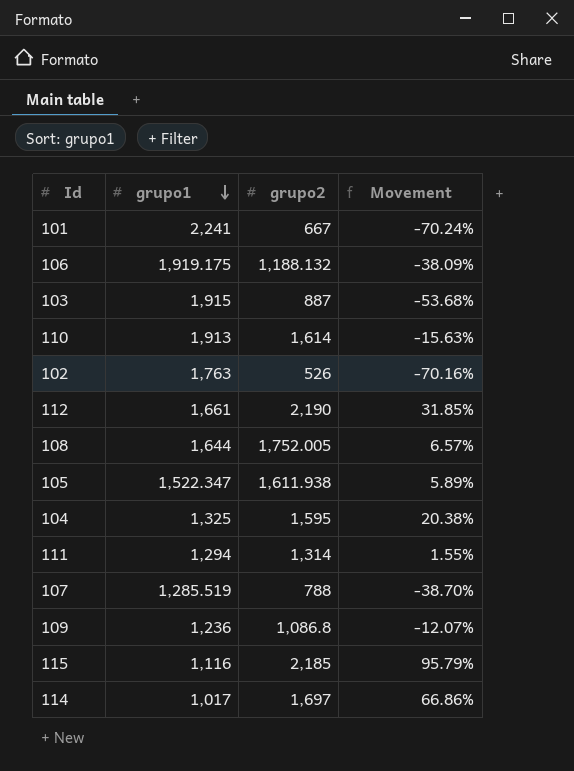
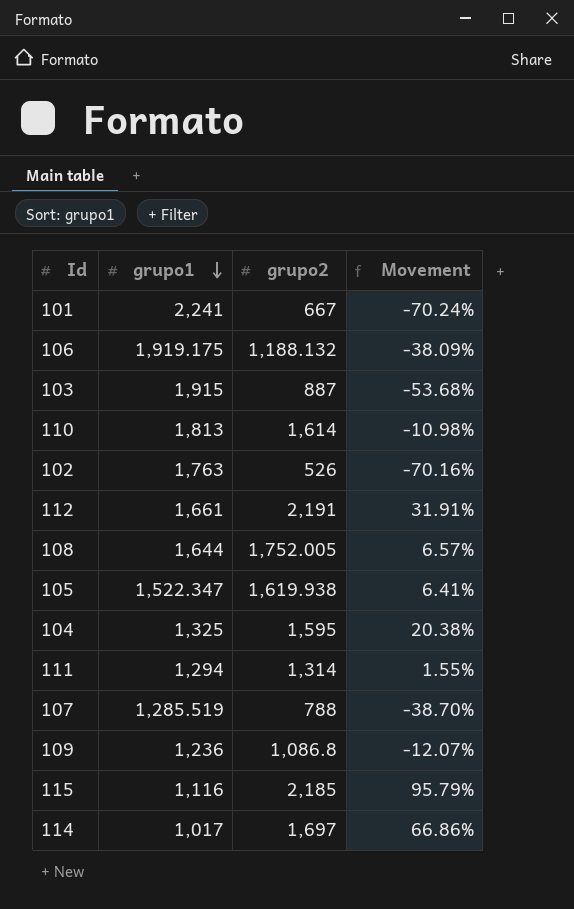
110 | grupo1: 1,913 -> 1,813
110 | Movement: -15.63% -> -10.98%
112 | grupo2: 2,190 -> 2,191
112 | Movement: 31.85% -> 31.91%
105 | grupo2: 1,611.938 -> 1,619.938
105 | Movement: 5.89% -> 6.41%

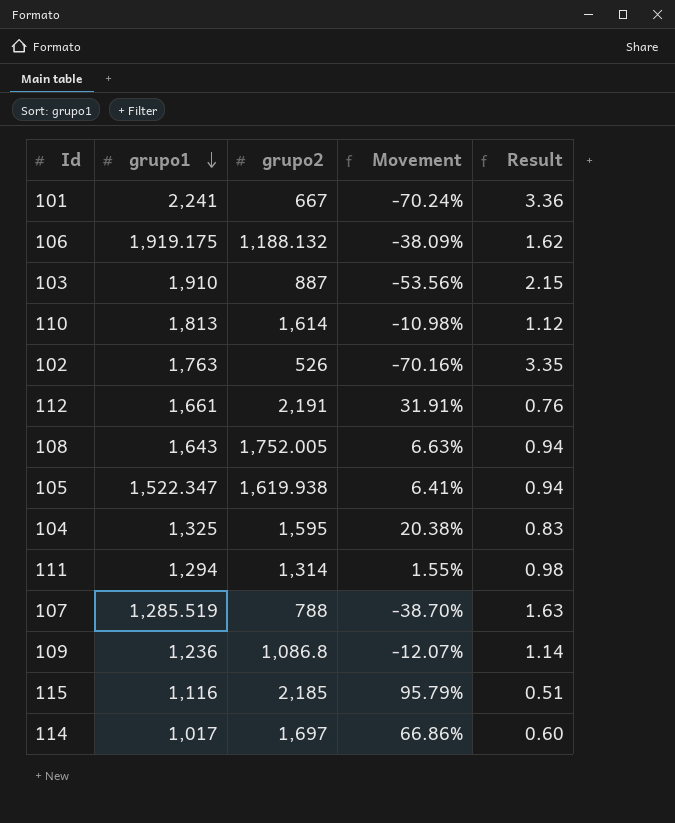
column Result | formula: none -> [grupo1] / [grupo2]
103 | grupo1: 1,915 -> 1,910
103 | Movement: -53.68% -> -53.56%
108 | grupo1: 1,644 -> 1,643
108 | Movement: 6.57% -> 6.63%

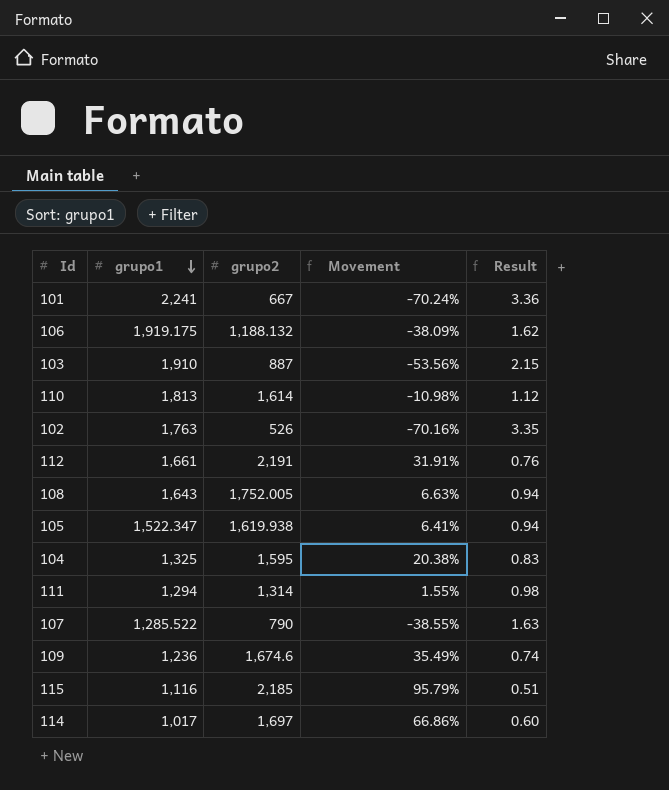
107 | grupo1: 1,285.519 -> 1,285.522
107 | grupo2: 788 -> 790
107 | Movement: -38.70% -> -38.55%
109 | grupo2: 1,086.8 -> 1,674.6
109 | Movement: -12.07% -> 35.49%
109 | Result: 1.14 -> 0.74

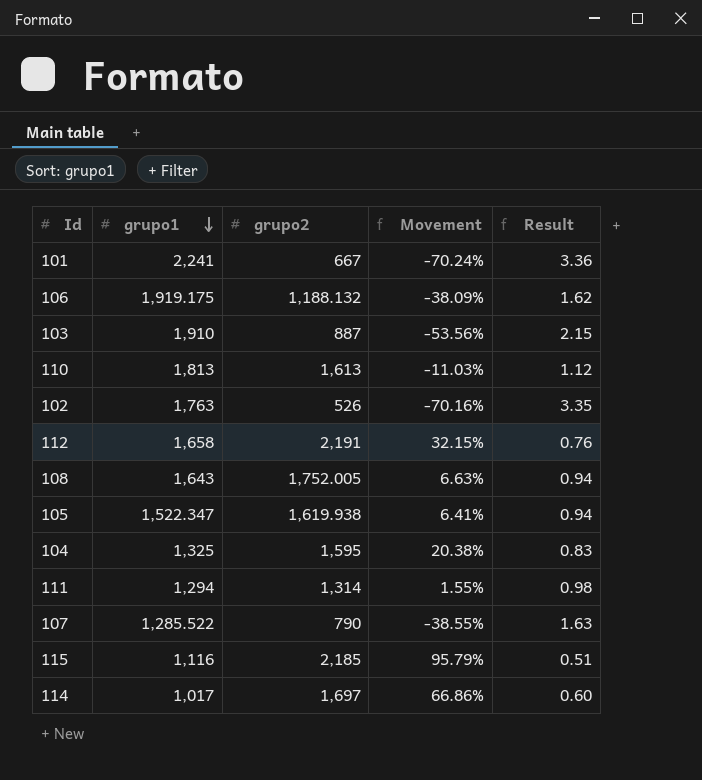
row 109: 1,236 | 1,674.6 | 35.49% | 0.74 -> none
110 | grupo2: 1,614 -> 1,613
110 | Movement: -10.98% -> -11.03%
112 | grupo1: 1,661 -> 1,658
112 | Movement: 31.91% -> 32.15%

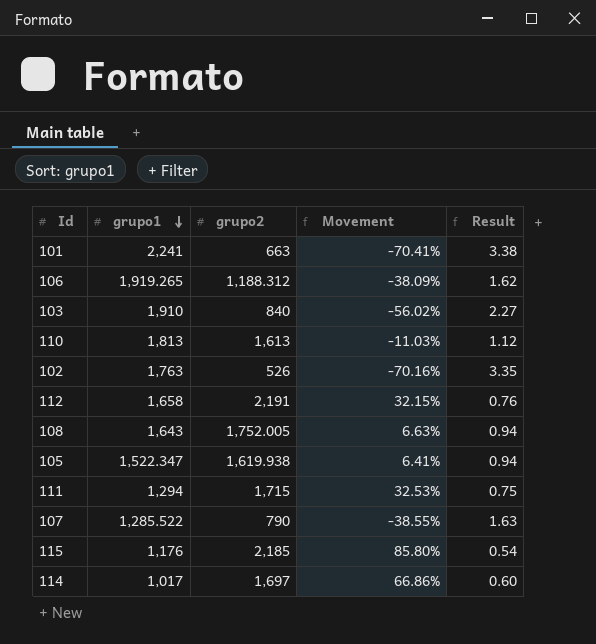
row 104: 1,325 | 1,595 | 20.38% | 0.83 -> none
101 | grupo2: 667 -> 663
101 | Movement: -70.24% -> -70.41%
101 | Result: 3.36 -> 3.38
106 | grupo1: 1,919.175 -> 1,919.265
106 | grupo2: 1,188.132 -> 1,188.312
103 | grupo2: 887 -> 840
103 | Movement: -53.56% -> -56.02%
103 | Result: 2.15 -> 2.27
111 | grupo2: 1,314 -> 1,715
111 | Movement: 1.55% -> 32.53%
111 | Result: 0.98 -> 0.75
115 | grupo1: 1,116 -> 1,176
115 | Movement: 95.79% -> 85.80%
115 | Result: 0.51 -> 0.54

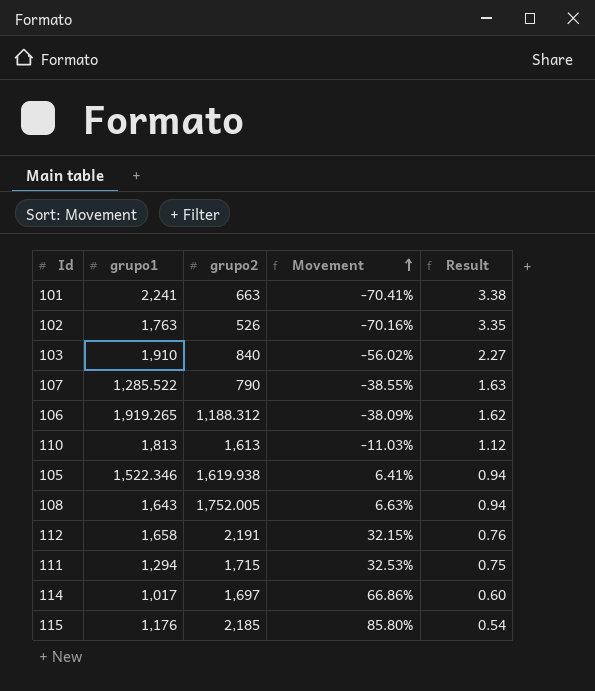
row order: grupo1 descending -> Movement ascending
105 | grupo1: 1,522.347 -> 1,522.346

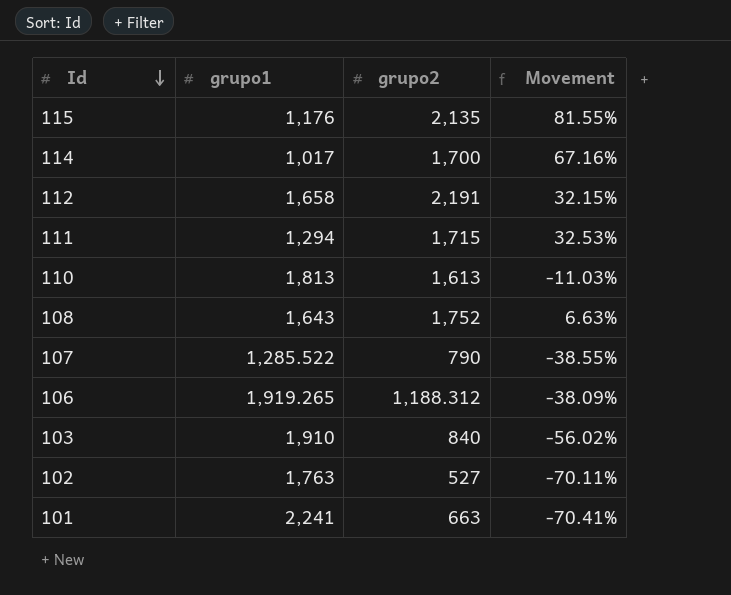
row order: Movement ascending -> Id descending
column Result | formula: [grupo1] / [grupo2] -> none
row 105: 1,522.346 | 1,619.938 | 6.41% | 0.94 -> none
115 | grupo2: 2,185 -> 2,135
115 | Movement: 85.80% -> 81.55%
114 | grupo2: 1,697 -> 1,700
114 | Movement: 66.86% -> 67.16%
108 | grupo2: 1,752.005 -> 1,752
102 | grupo2: 526 -> 527
102 | Movement: -70.16% -> -70.11%

